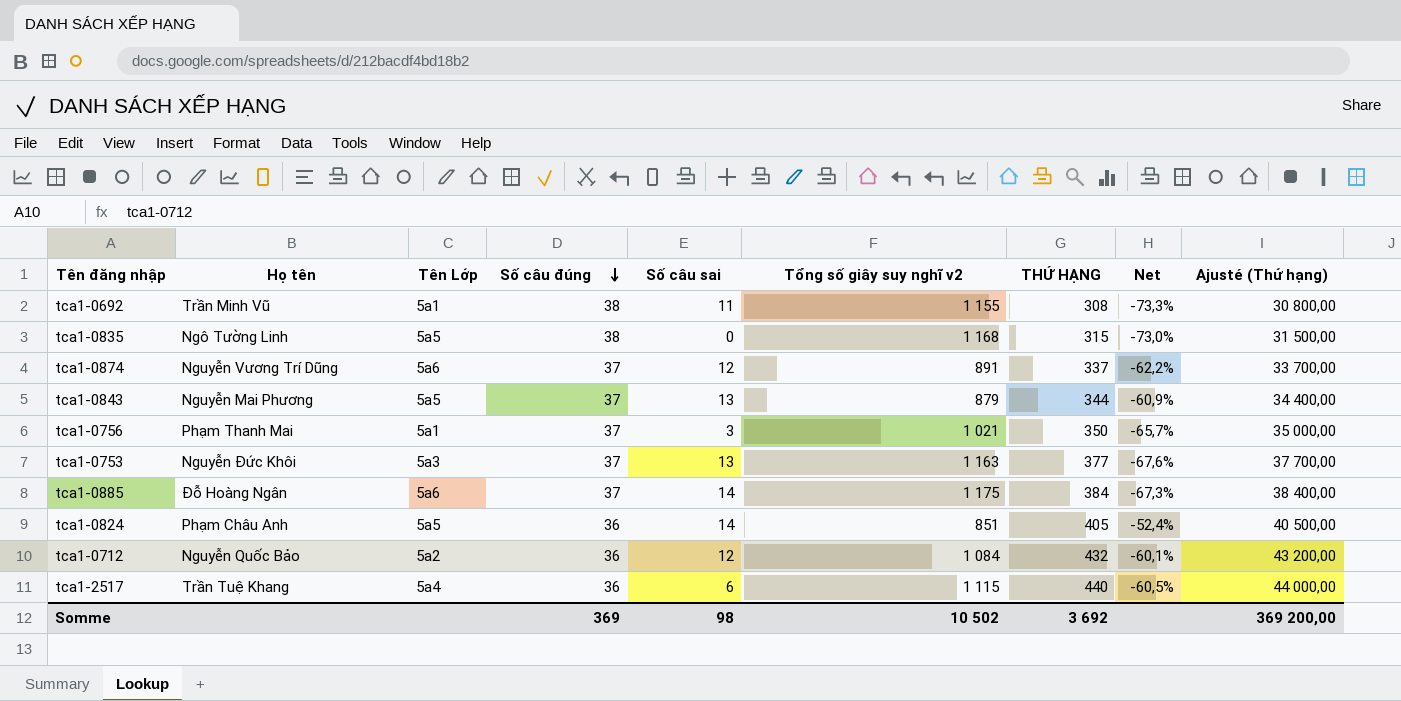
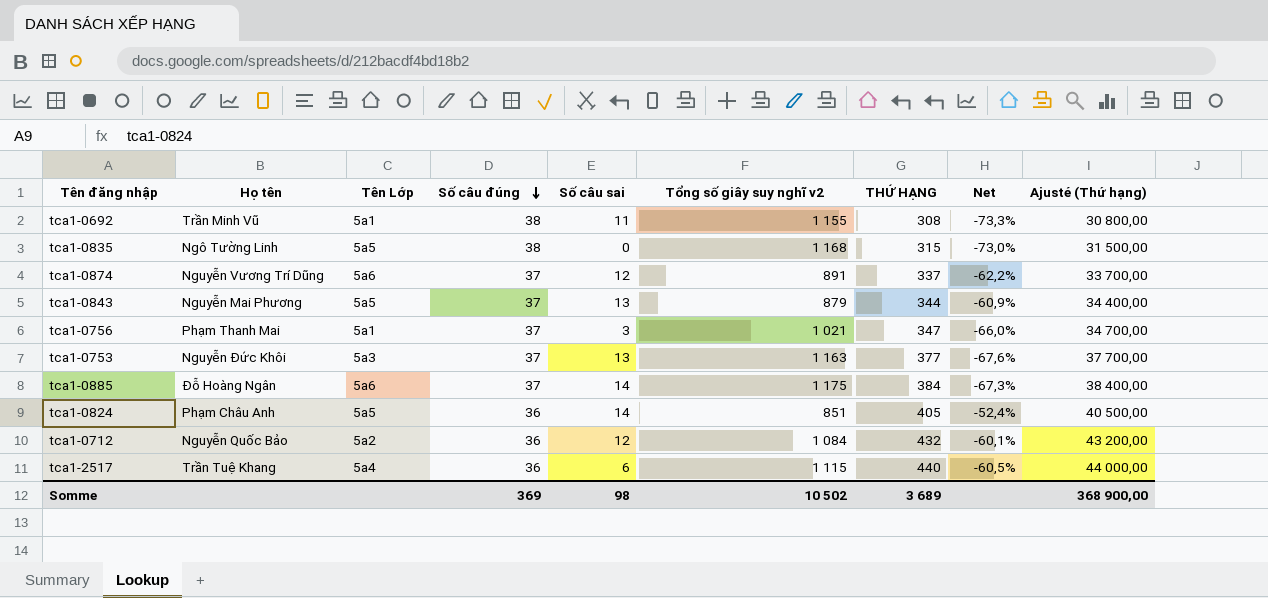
tca1-0756 | THỨ HẠNG: 350 -> 347
tca1-0756 | Net: -65,7% -> -66,0%
tca1-0756 | Ajusté (Thứ hạng): 35 000,00 -> 34 700,00
Somme | THỨ HẠNG: 3 692 -> 3 689
Somme | Ajusté (Thứ hạng): 369 200,00 -> 368 900,00

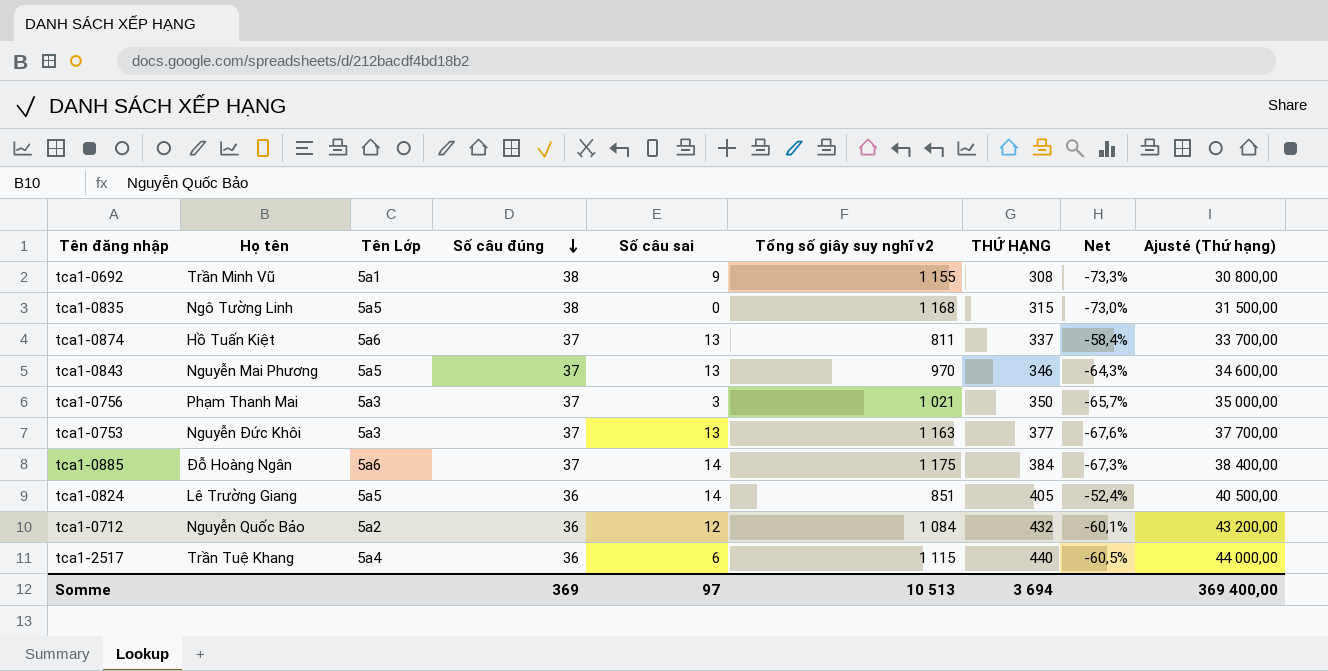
tca1-0692 | Số câu sai: 11 -> 9
tca1-0874 | Họ tên: Nguyễn Vương Trí Dũng -> Hồ Tuấn Kiệt
tca1-0874 | Số câu sai: 12 -> 13
tca1-0874 | Tổng số giây suy nghĩ v2: 891 -> 811
tca1-0874 | Net: -62,2% -> -58,4%
tca1-0843 | Tổng số giây suy nghĩ v2: 879 -> 970
tca1-0843 | THỨ HẠNG: 344 -> 346
tca1-0843 | Net: -60,9% -> -64,3%
tca1-0843 | Ajusté (Thứ hạng): 34 400,00 -> 34 600,00
tca1-0756 | Tên Lớp: 5a1 -> 5a3
tca1-0756 | THỨ HẠNG: 347 -> 350
tca1-0756 | Net: -66,0% -> -65,7%
tca1-0756 | Ajusté (Thứ hạng): 34 700,00 -> 35 000,00
tca1-0824 | Họ tên: Phạm Châu Anh -> Lê Trường Giang
Somme | Số câu sai: 98 -> 97
Somme | Tổng số giây suy nghĩ v2: 10 502 -> 10 513
Somme | THỨ HẠNG: 3 689 -> 3 694
Somme | Ajusté (Thứ hạng): 368 900,00 -> 369 400,00

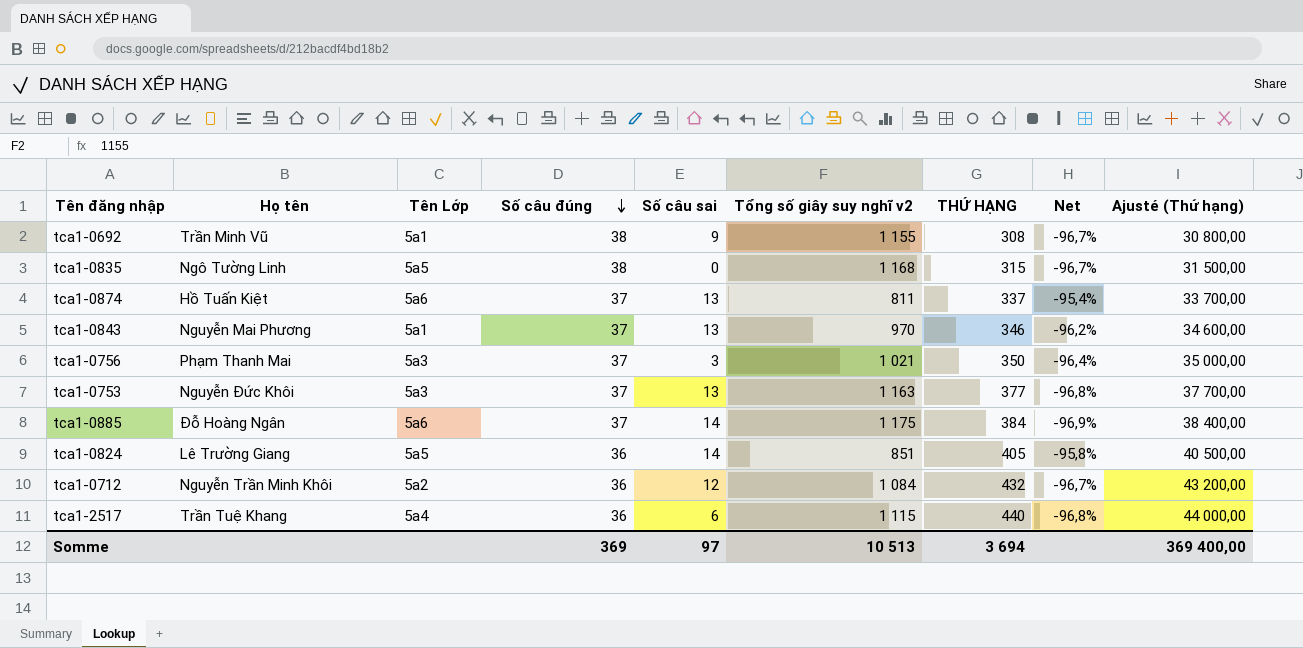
column Net | formula: ([THỨ HẠNG] - [Tổng số giây suy nghĩ v2]) / [Tổng số giây suy nghĩ v2] -> ([Số câu đúng] - [Tổng số giây suy nghĩ v2]) / [Tổng số giây suy nghĩ v2]
tca1-0843 | Tên Lớp: 5a5 -> 5a1
tca1-0712 | Họ tên: Nguyễn Quốc Bảo -> Nguyễn Trần Minh Khôi

